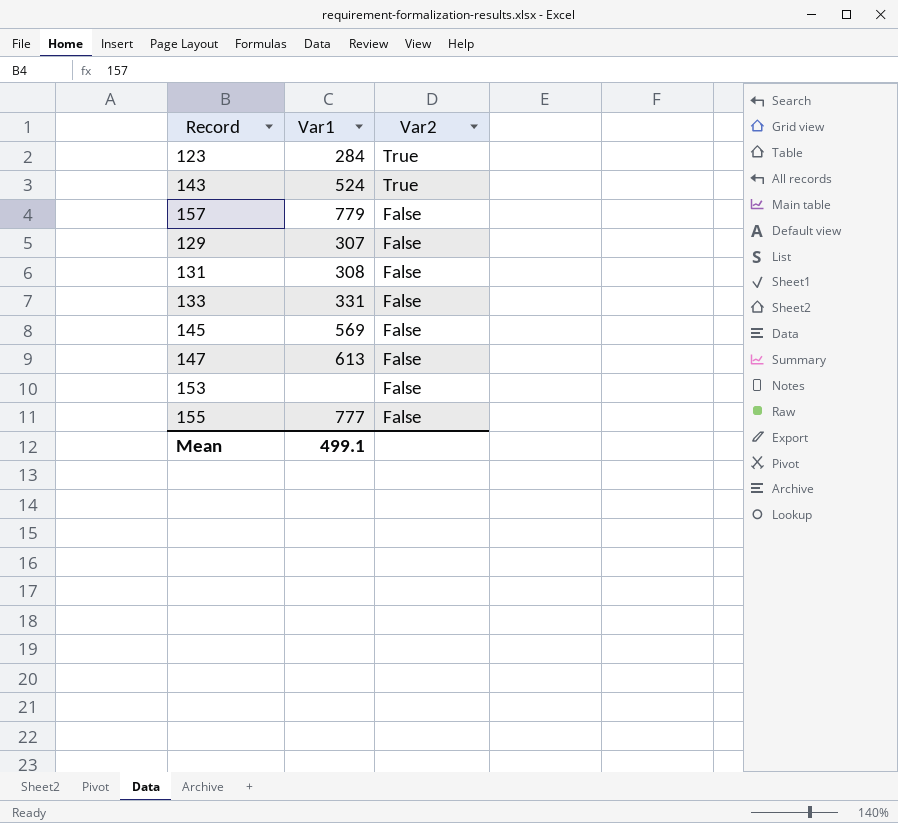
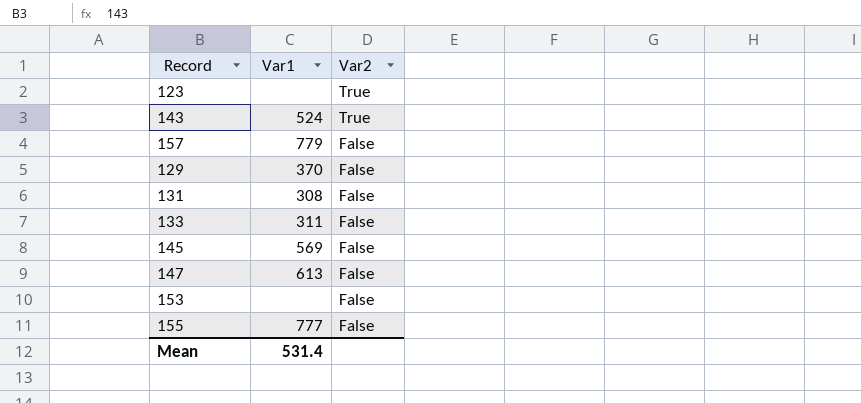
123 | Var1: 284 -> none
129 | Var1: 307 -> 370
133 | Var1: 331 -> 311
Mean | Var1: 499.1 -> 531.4

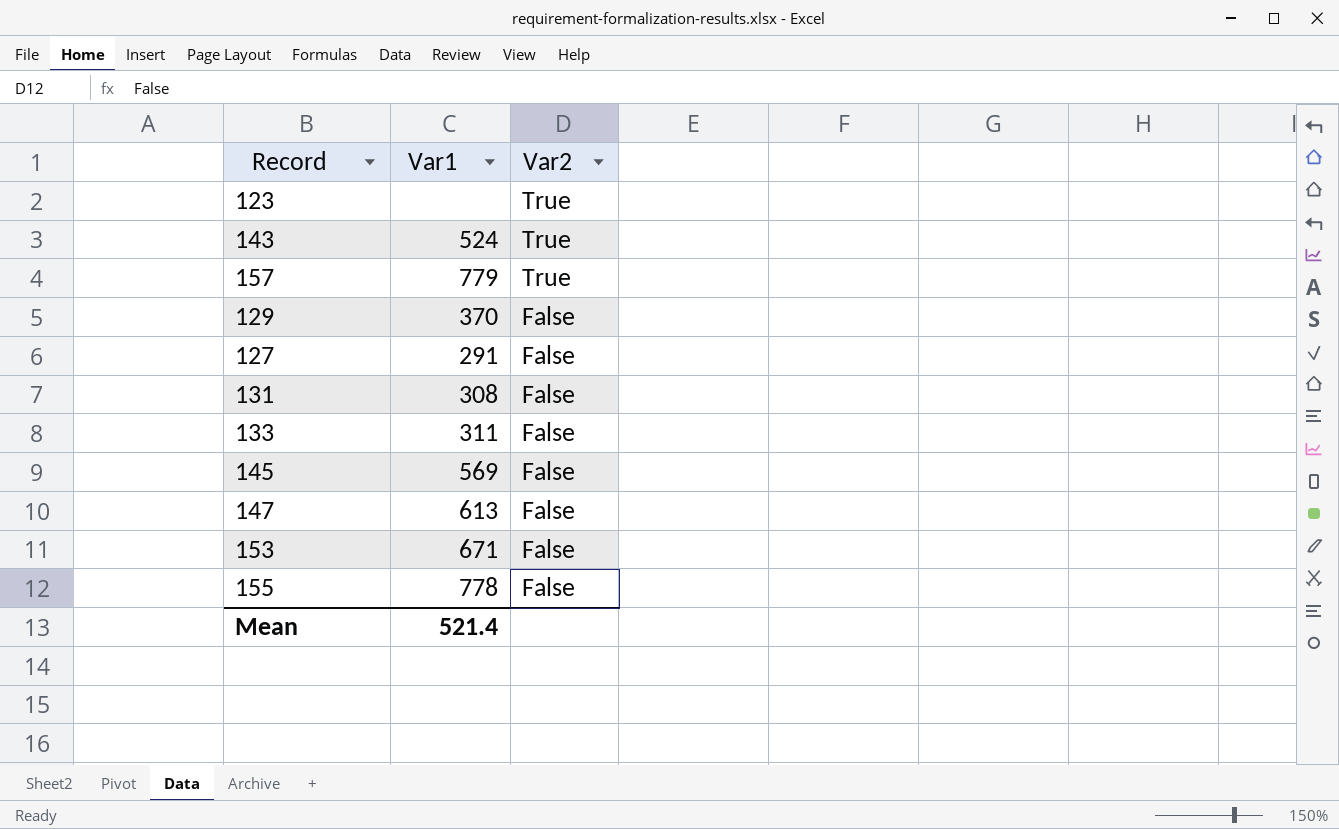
157 | Var2: False -> True
row 127: none -> 291 | False
153 | Var1: none -> 671
155 | Var1: 777 -> 778
Mean | Var1: 531.4 -> 521.4

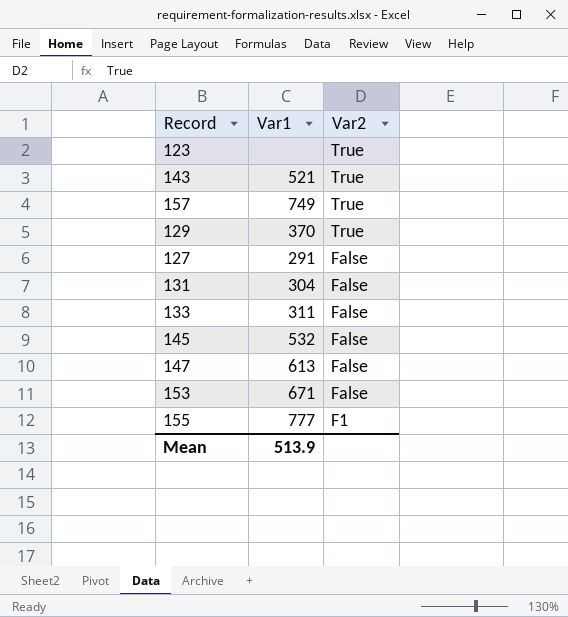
143 | Var1: 524 -> 521
157 | Var1: 779 -> 749
129 | Var2: False -> True
131 | Var1: 308 -> 304
145 | Var1: 569 -> 532
155 | Var1: 778 -> 777
155 | Var2: False -> F1
Mean | Var1: 521.4 -> 513.9

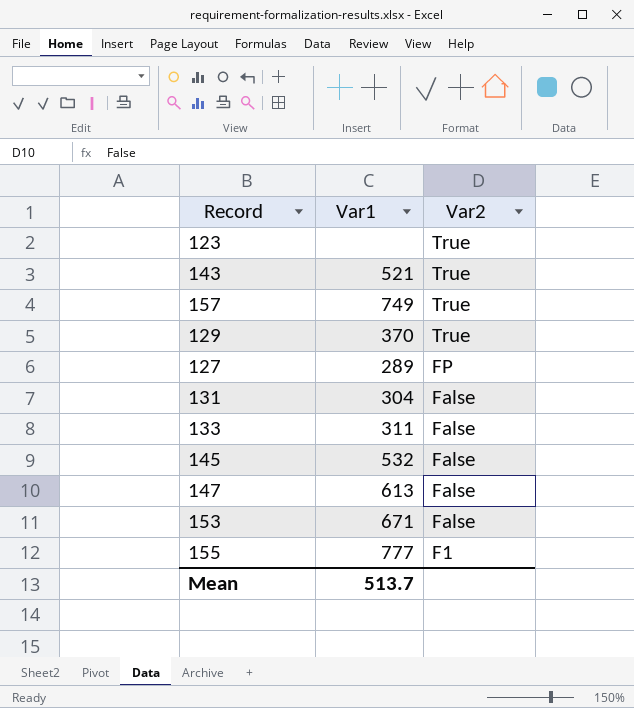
127 | Var1: 291 -> 289
127 | Var2: False -> FP
Mean | Var1: 513.9 -> 513.7

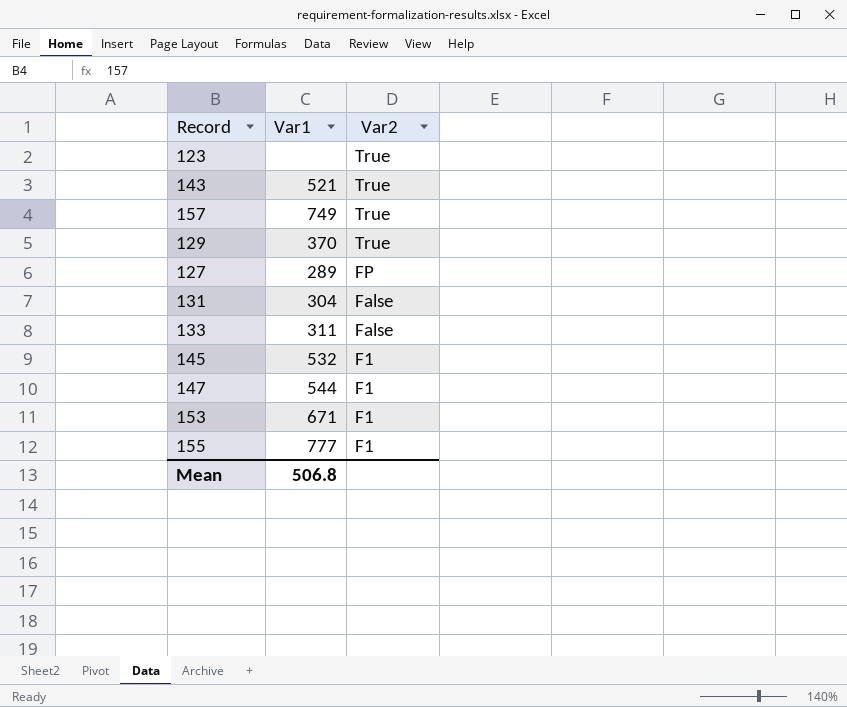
145 | Var2: False -> F1
147 | Var1: 613 -> 544
147 | Var2: False -> F1
153 | Var2: False -> F1
Mean | Var1: 513.7 -> 506.8

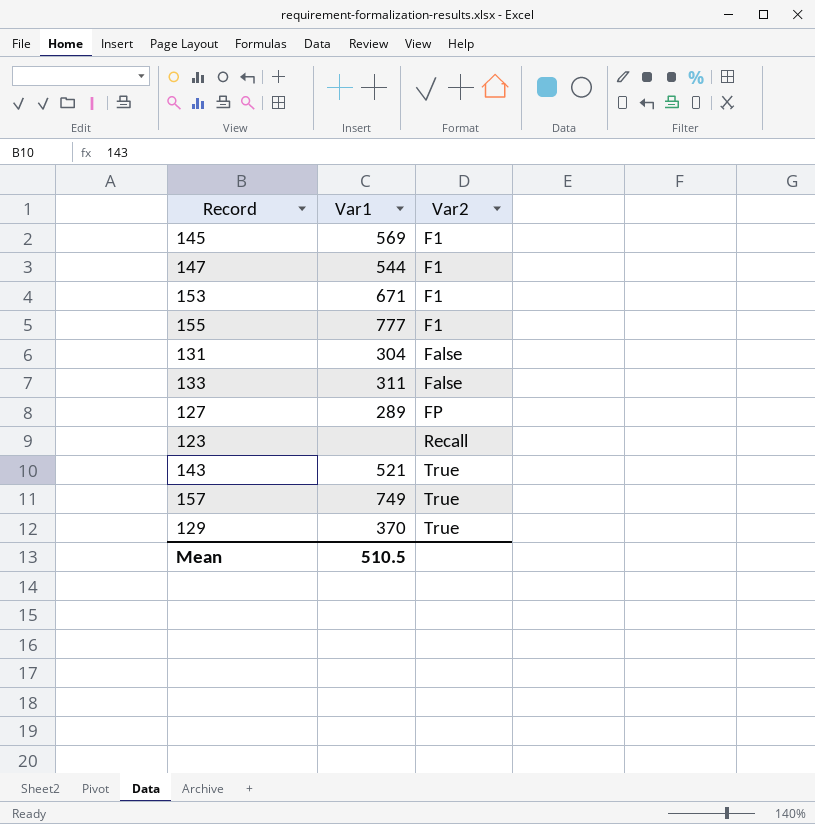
row order: Var2 descending -> Var2 ascending
145 | Var1: 532 -> 569
123 | Var2: True -> Recall
Mean | Var1: 506.8 -> 510.5

